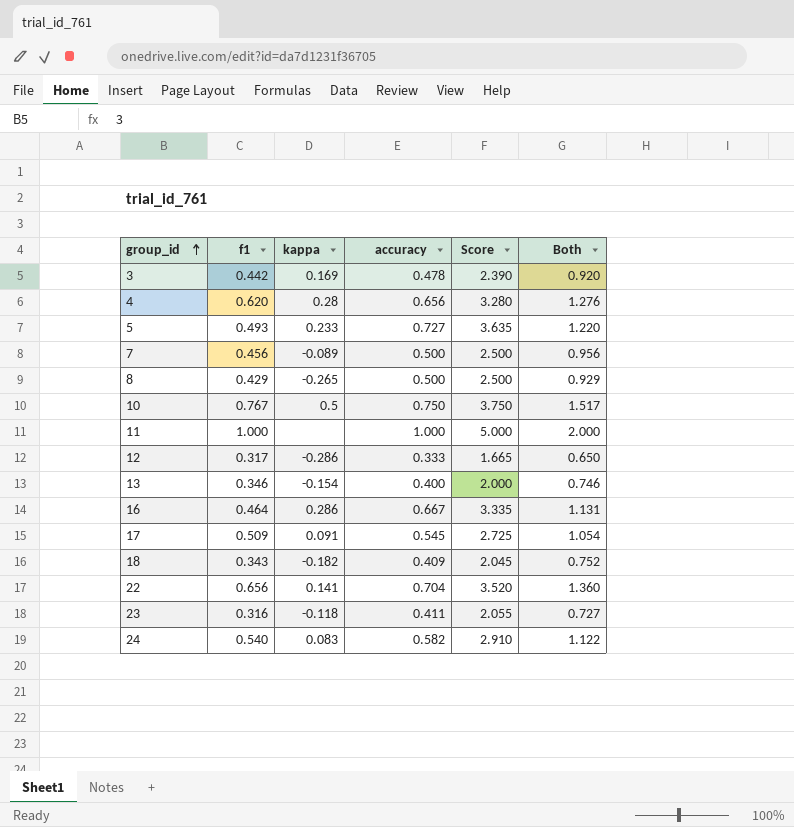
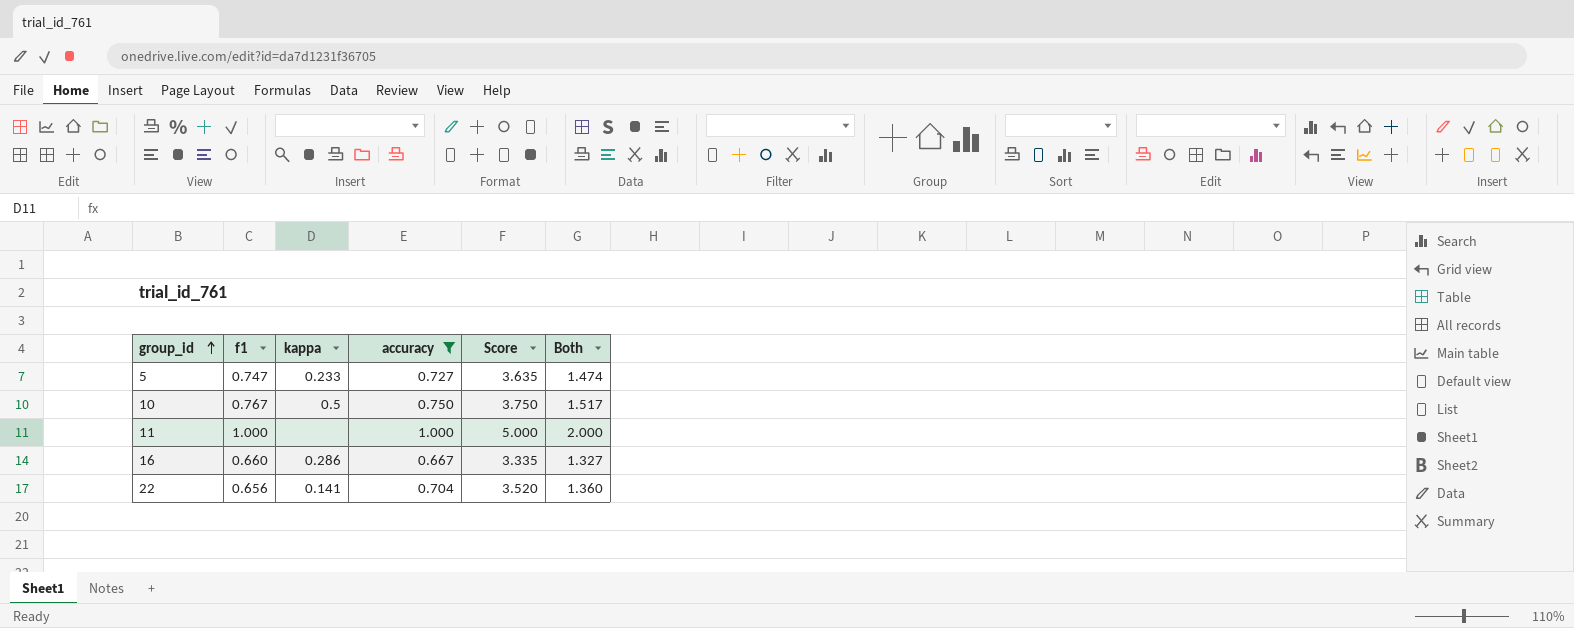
filter: none -> accuracy >= 0.667
5 | f1: 0.493 -> 0.747
5 | Both: 1.220 -> 1.474
16 | f1: 0.464 -> 0.660
16 | Both: 1.131 -> 1.327

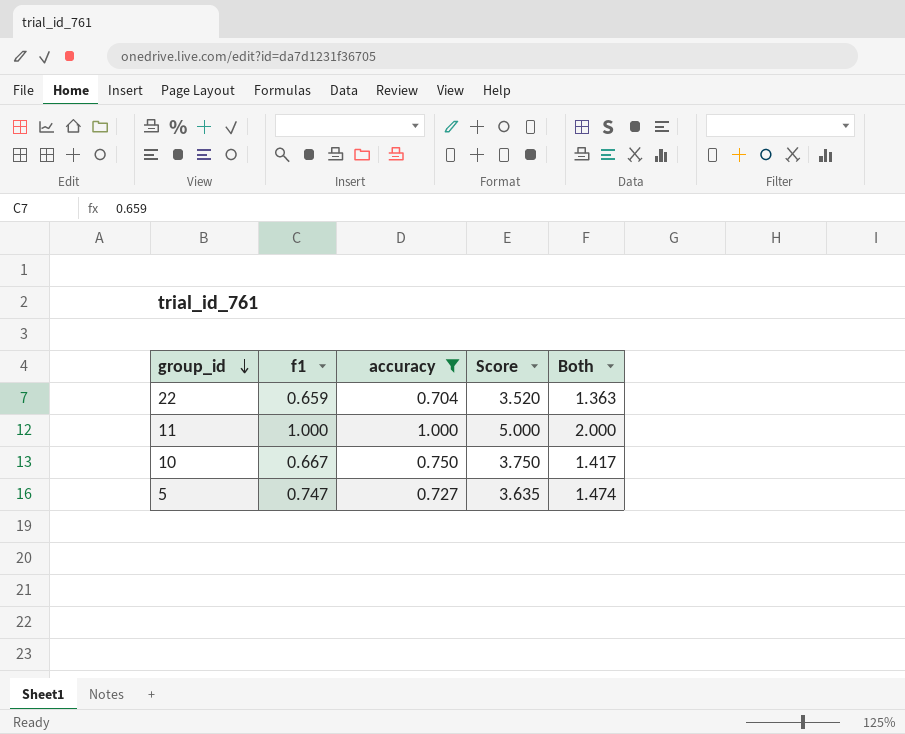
row order: group_id ascending -> group_id descending
column kappa | position: 3 -> none
row 16: 0.660 | 0.286 | 0.667 | 3.335 | 1.327 -> none
22 | f1: 0.656 -> 0.659
22 | Both: 1.360 -> 1.363
10 | f1: 0.767 -> 0.667
10 | Both: 1.517 -> 1.417

